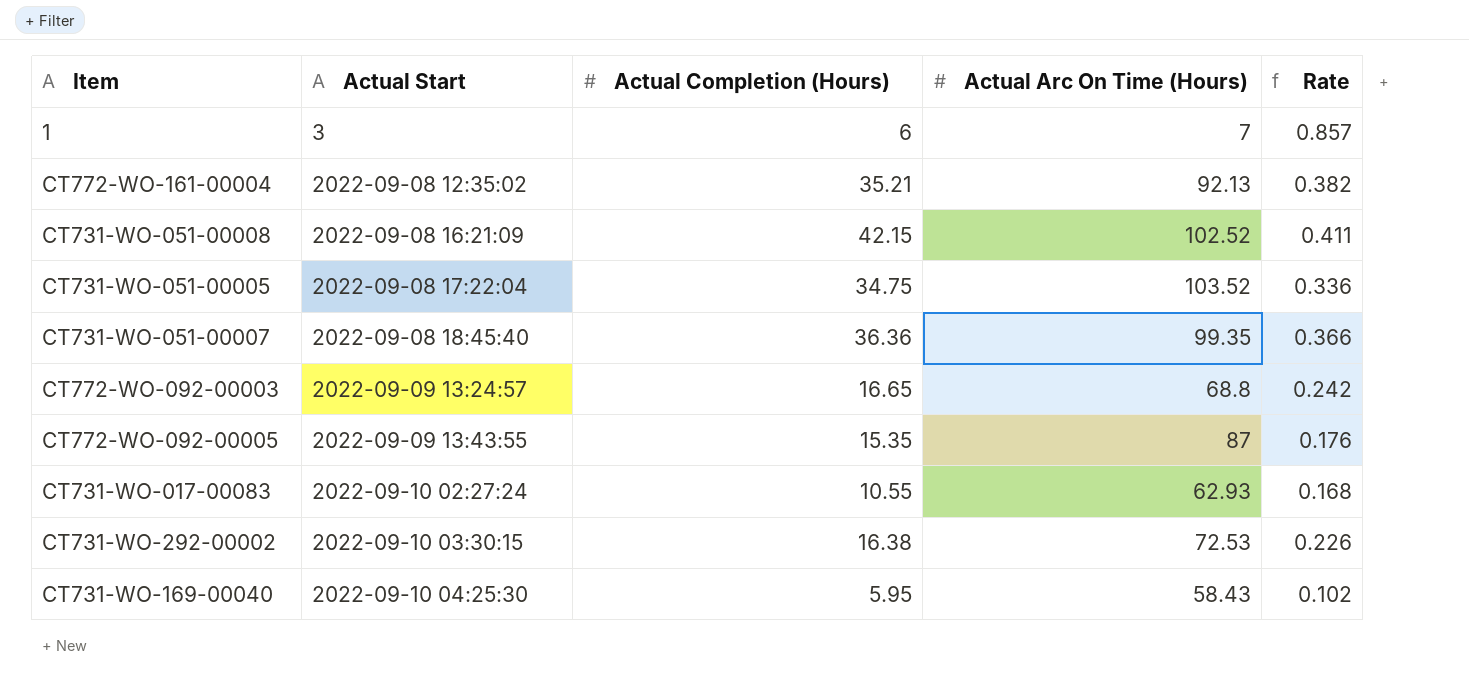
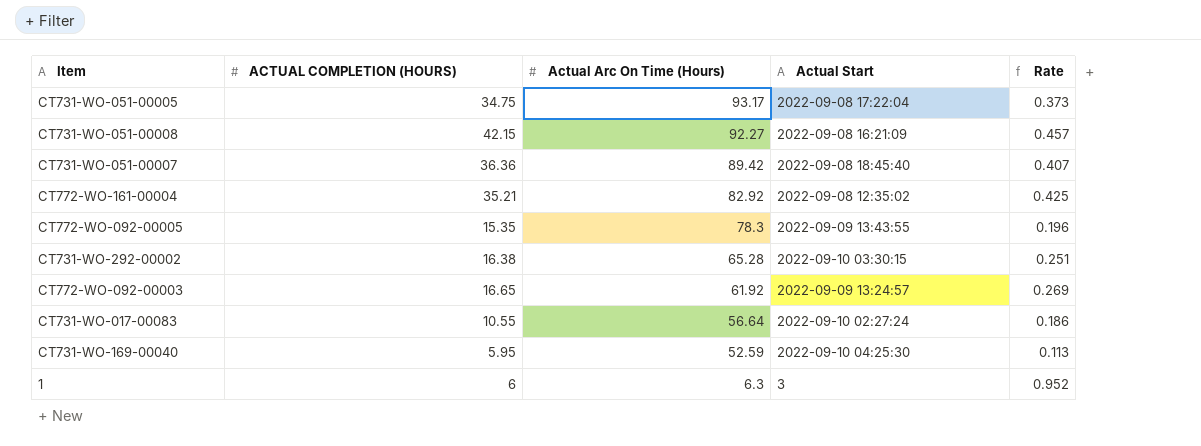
row order: Actual Start ascending -> Actual Arc On Time (Hours) descending
column name: Actual Completion (Hours) -> ACTUAL COMPLETION (HOURS)
column Actual Start | position: 2 -> 4
CT731-WO-051-00005 | Actual Arc On Time (Hours): 103.52 -> 93.17
CT731-WO-051-00005 | Rate: 0.336 -> 0.373
CT731-WO-051-00008 | Actual Arc On Time (Hours): 102.52 -> 92.27
CT731-WO-051-00008 | Rate: 0.411 -> 0.457
CT731-WO-051-00007 | Actual Arc On Time (Hours): 99.35 -> 89.42
CT731-WO-051-00007 | Rate: 0.366 -> 0.407
CT772-WO-161-00004 | Actual Arc On Time (Hours): 92.13 -> 82.92
CT772-WO-161-00004 | Rate: 0.382 -> 0.425
CT772-WO-092-00005 | Actual Arc On Time (Hours): 87 -> 78.3
CT772-WO-092-00005 | Rate: 0.176 -> 0.196
CT731-WO-292-00002 | Actual Arc On Time (Hours): 72.53 -> 65.28
CT731-WO-292-00002 | Rate: 0.226 -> 0.251
CT772-WO-092-00003 | Actual Arc On Time (Hours): 68.8 -> 61.92
CT772-WO-092-00003 | Rate: 0.242 -> 0.269
CT731-WO-017-00083 | Actual Arc On Time (Hours): 62.93 -> 56.64
CT731-WO-017-00083 | Rate: 0.168 -> 0.186
CT731-WO-169-00040 | Actual Arc On Time (Hours): 58.43 -> 52.59
CT731-WO-169-00040 | Rate: 0.102 -> 0.113
1 | Actual Arc On Time (Hours): 7 -> 6.3
1 | Rate: 0.857 -> 0.952

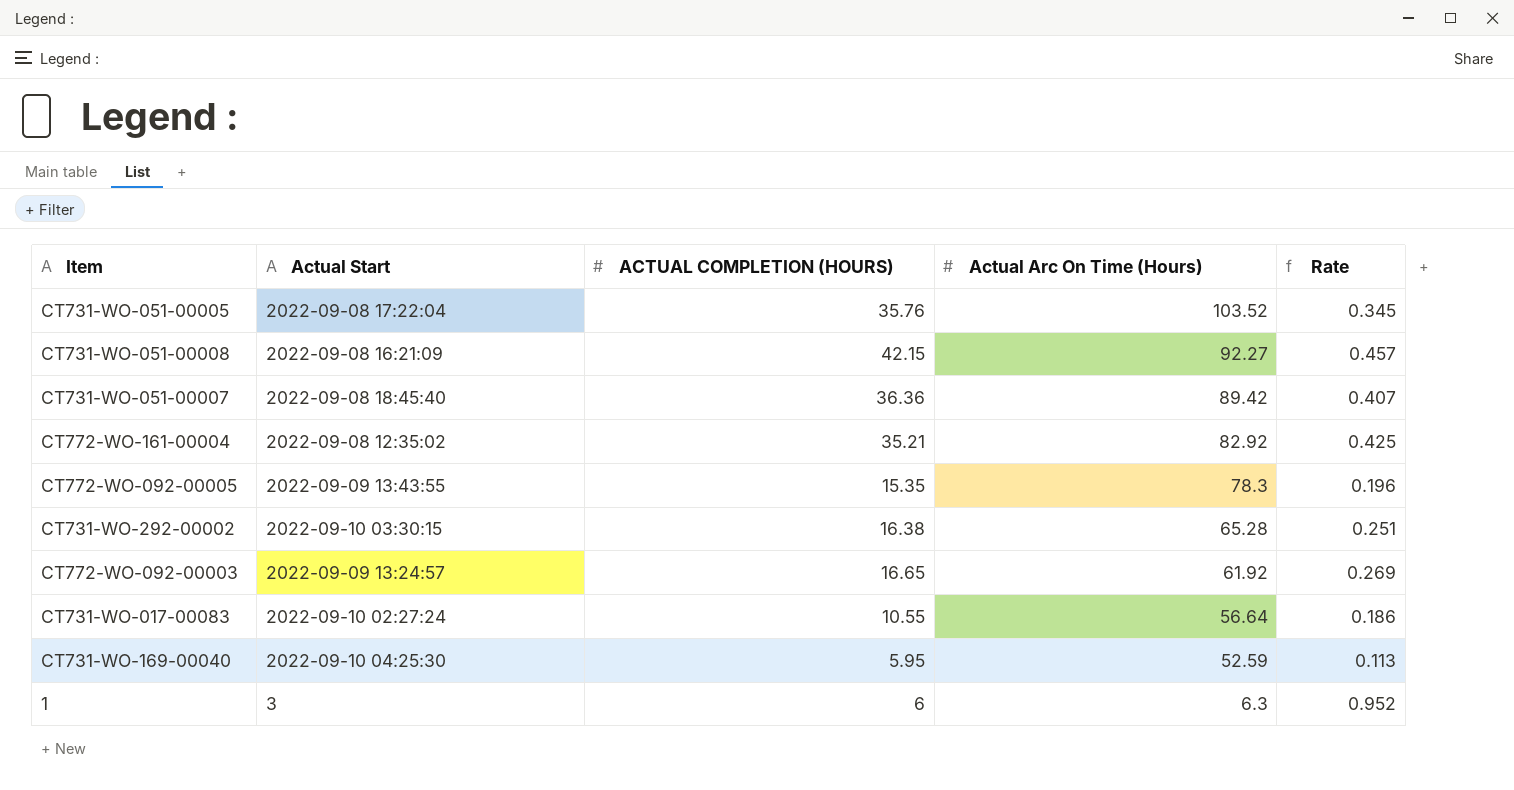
column Actual Start | position: 4 -> 2
CT731-WO-051-00005 | ACTUAL COMPLETION (HOURS): 34.75 -> 35.76
CT731-WO-051-00005 | Actual Arc On Time (Hours): 93.17 -> 103.52
CT731-WO-051-00005 | Rate: 0.373 -> 0.345

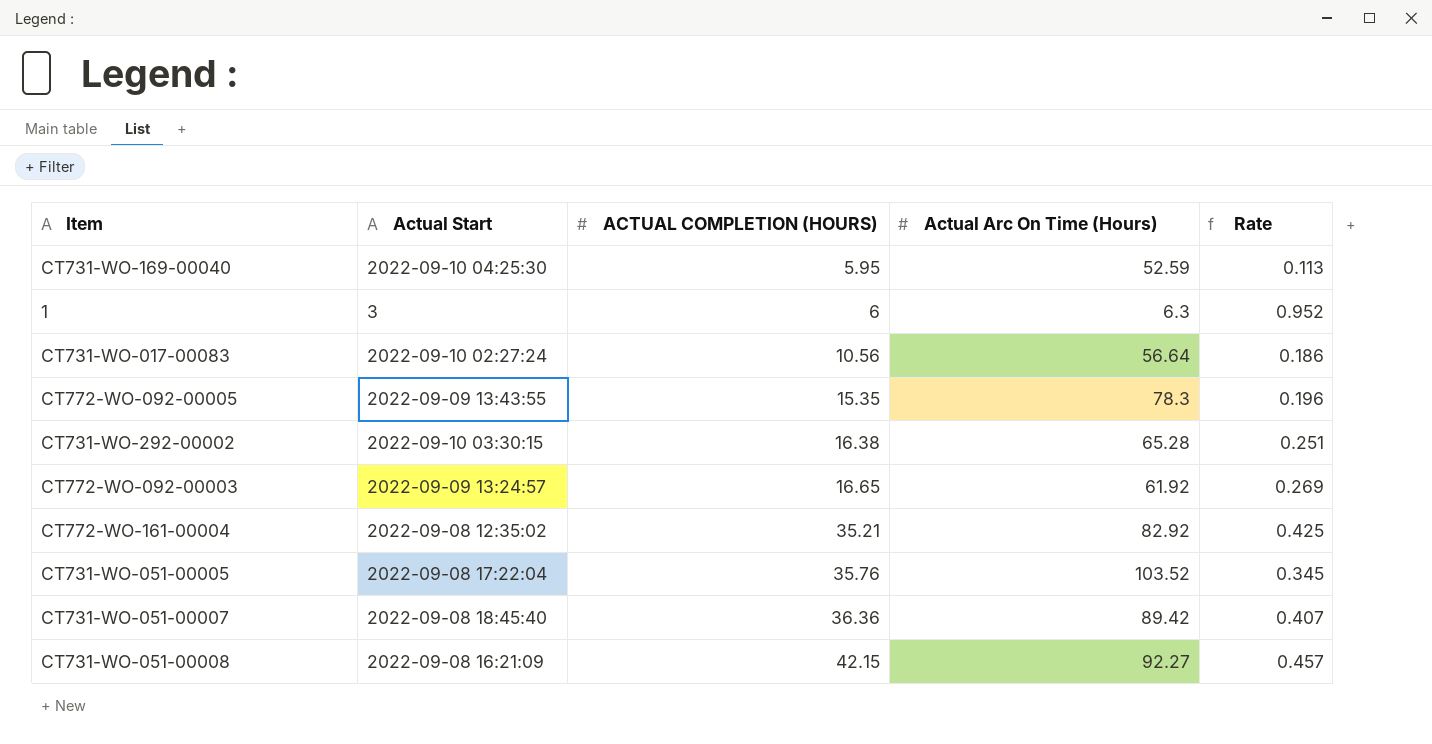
row order: Actual Arc On Time (Hours) descending -> ACTUAL COMPLETION (HOURS) ascending
CT731-WO-017-00083 | ACTUAL COMPLETION (HOURS): 10.55 -> 10.56

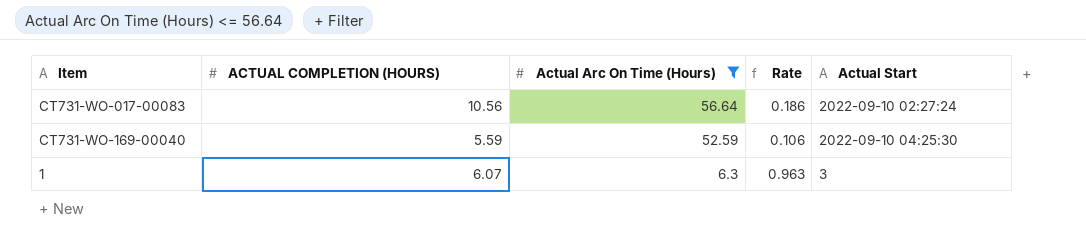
filter: none -> Actual Arc On Time (Hours) <= 56.64
row order: ACTUAL COMPLETION (HOURS) ascending -> Actual Arc On Time (Hours) descending
column Actual Start | position: 2 -> 5
CT731-WO-169-00040 | ACTUAL COMPLETION (HOURS): 5.95 -> 5.59
CT731-WO-169-00040 | Rate: 0.113 -> 0.106
1 | ACTUAL COMPLETION (HOURS): 6 -> 6.07
1 | Rate: 0.952 -> 0.963

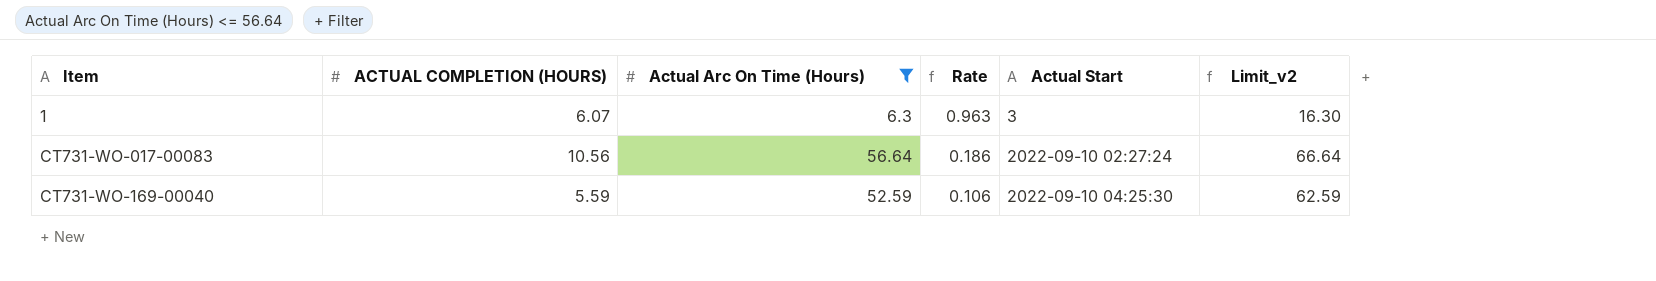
row order: Actual Arc On Time (Hours) descending -> Item ascending
column Limit_v2 | formula: none -> [Actual Arc On Time (Hours)] + 10

